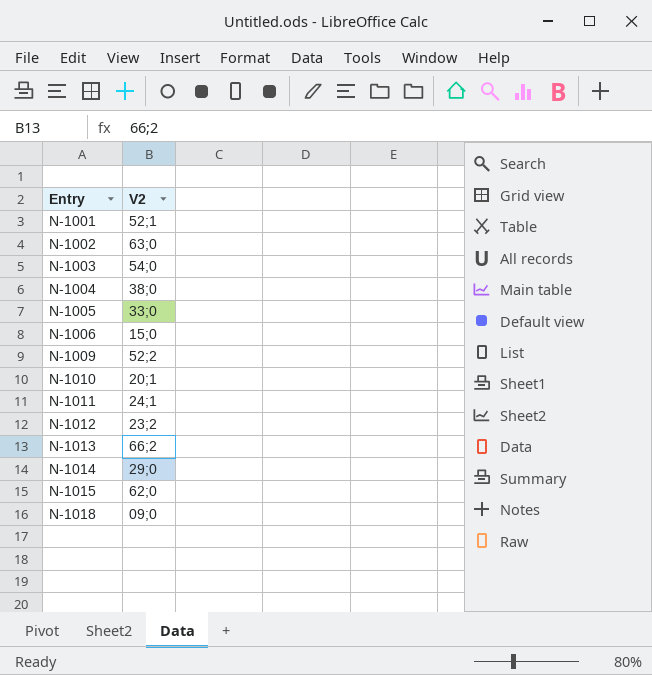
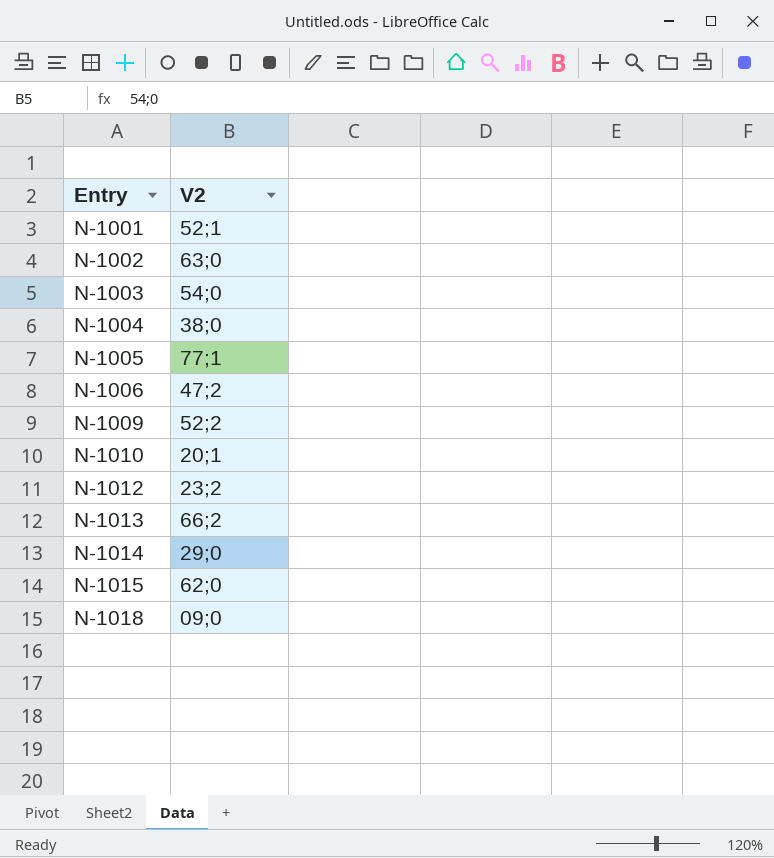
row N-1011: 24;1 -> none
N-1005 | V2: 33;0 -> 77;1
N-1006 | V2: 15;0 -> 47;2

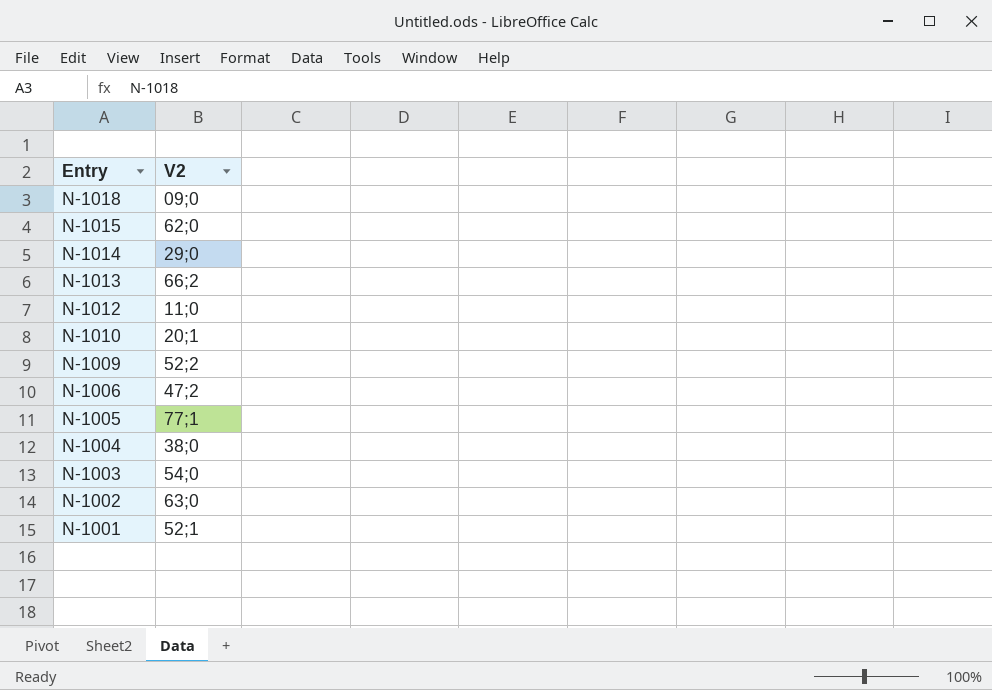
row order: Entry ascending -> Entry descending
N-1012 | V2: 23;2 -> 11;0

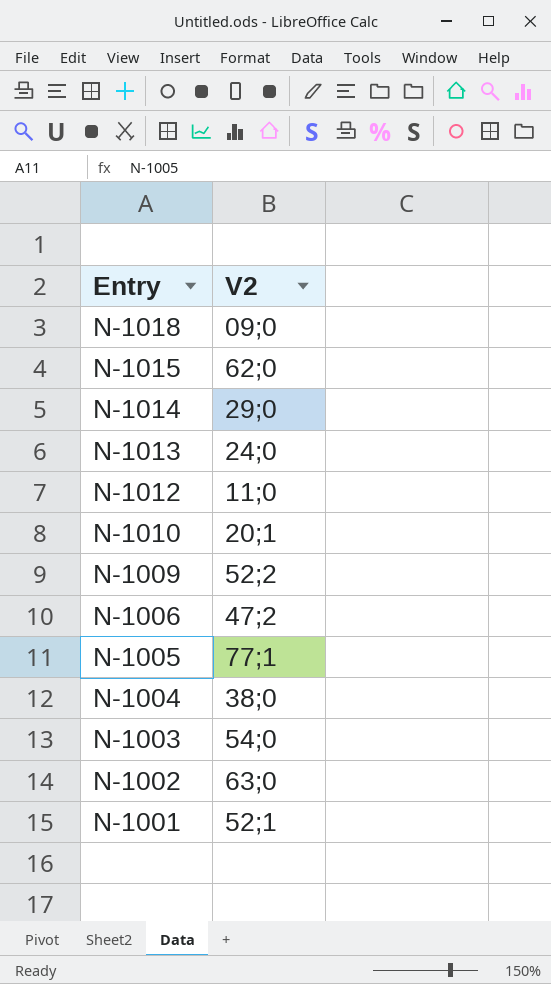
N-1013 | V2: 66;2 -> 24;0

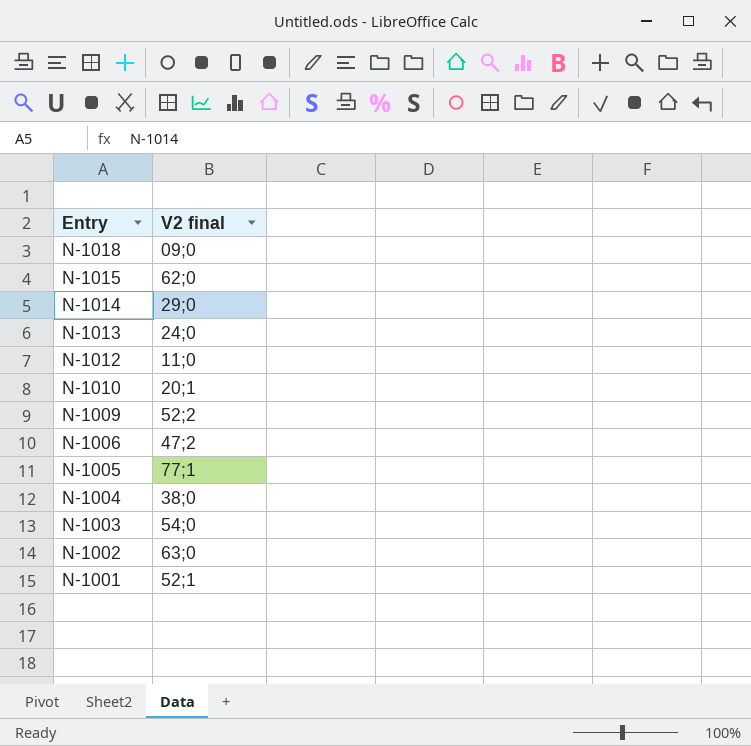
column name: V2 -> V2 final

